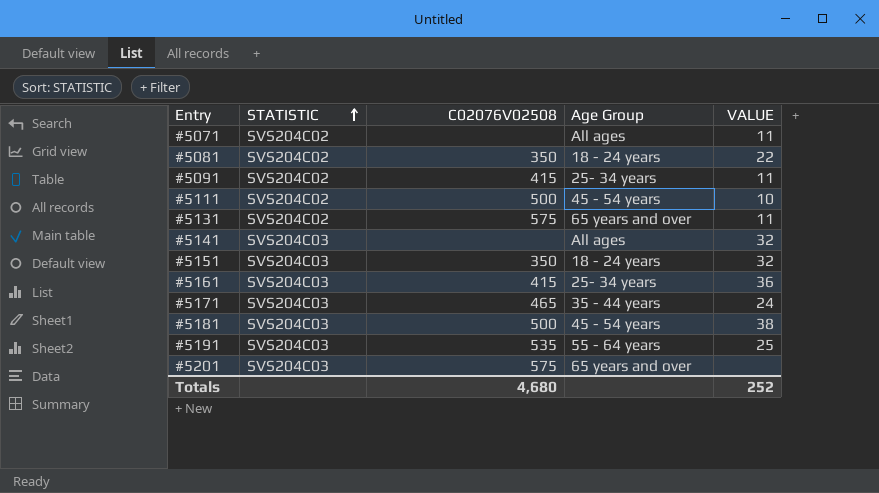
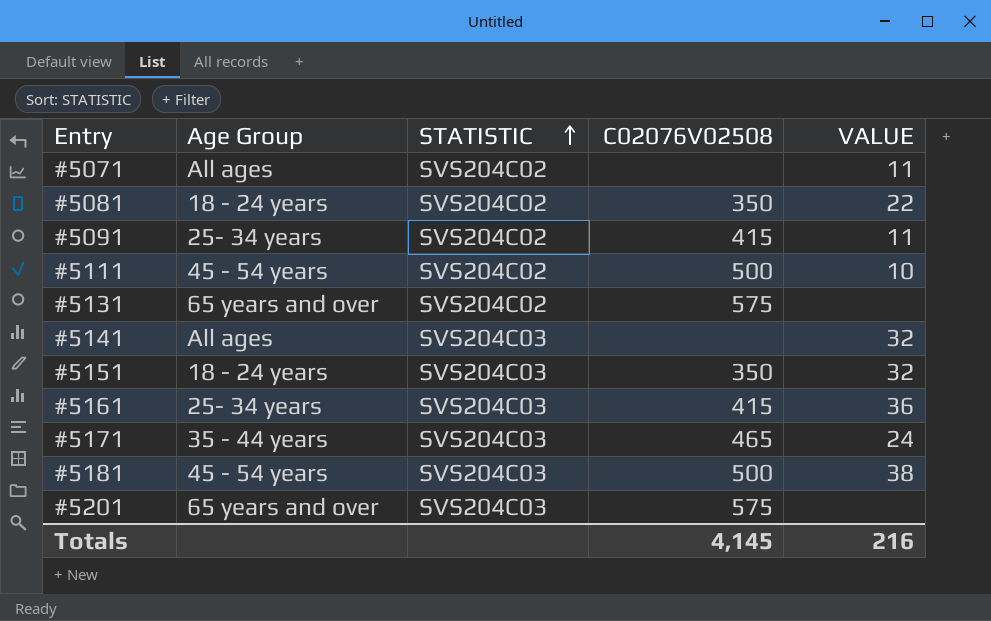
column Age Group | position: 4 -> 2
row #5191: SVS204C03 | 535 | 55 - 64 years | 25 -> none
#5131 | VALUE: 11 -> none
Totals | C02076V02508: 4,680 -> 4,145
Totals | VALUE: 252 -> 216

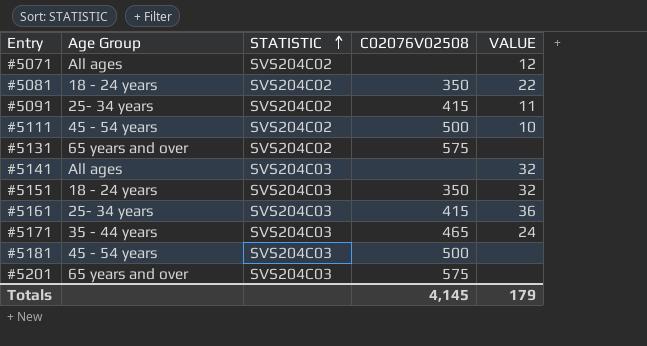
#5071 | VALUE: 11 -> 12
#5181 | VALUE: 38 -> none
Totals | VALUE: 216 -> 179

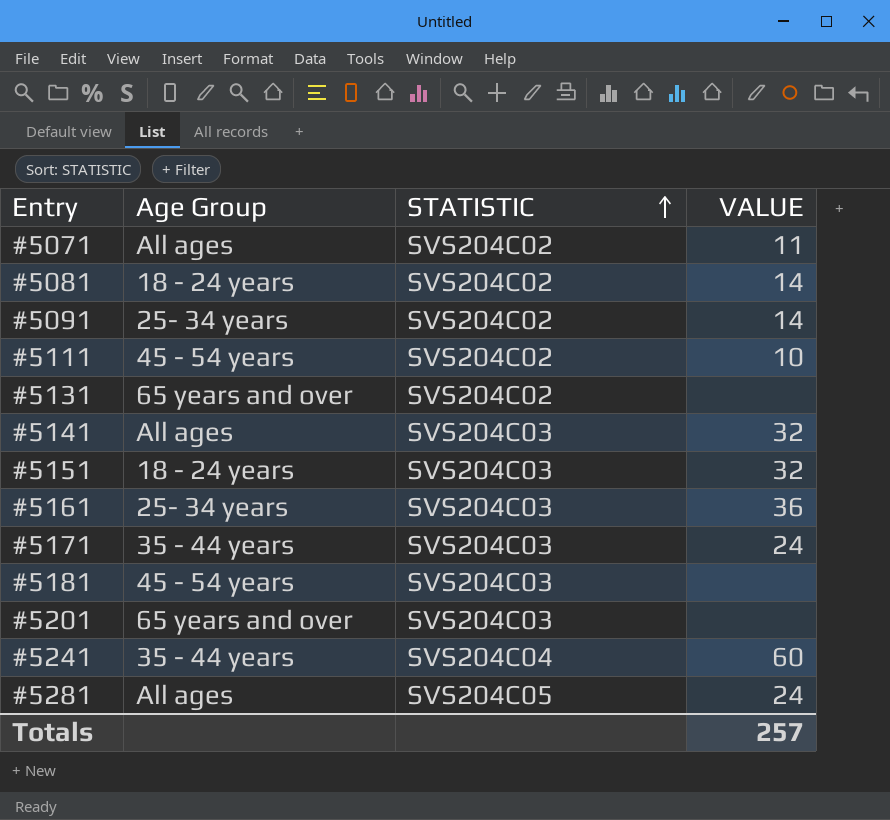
column C02076V02508 | position: 4 -> none
#5071 | VALUE: 12 -> 11
#5081 | VALUE: 22 -> 14
#5091 | VALUE: 11 -> 14
row #5241: none -> 35 - 44 years | SVS204C04 | 60
row #5281: none -> All ages | SVS204C05 | 24
Totals | VALUE: 179 -> 257

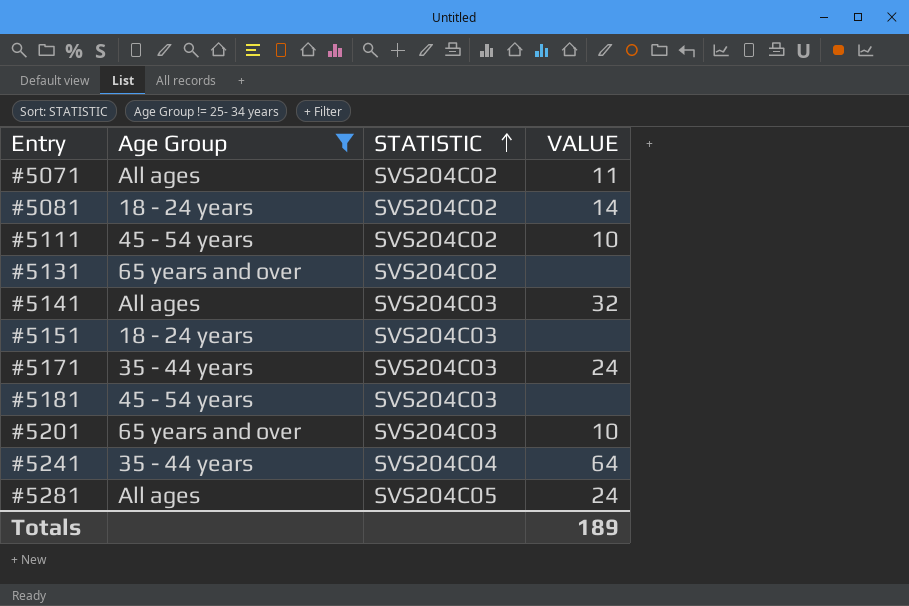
filter: none -> Age Group != 25- 34 years
#5151 | VALUE: 32 -> none
#5201 | VALUE: none -> 10
#5241 | VALUE: 60 -> 64
Totals | VALUE: 257 -> 189

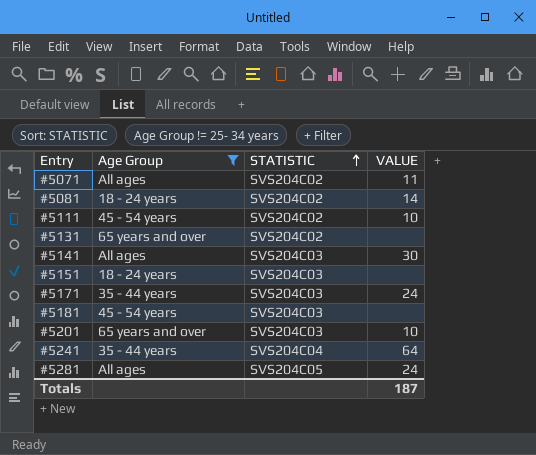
#5141 | VALUE: 32 -> 30
Totals | VALUE: 189 -> 187

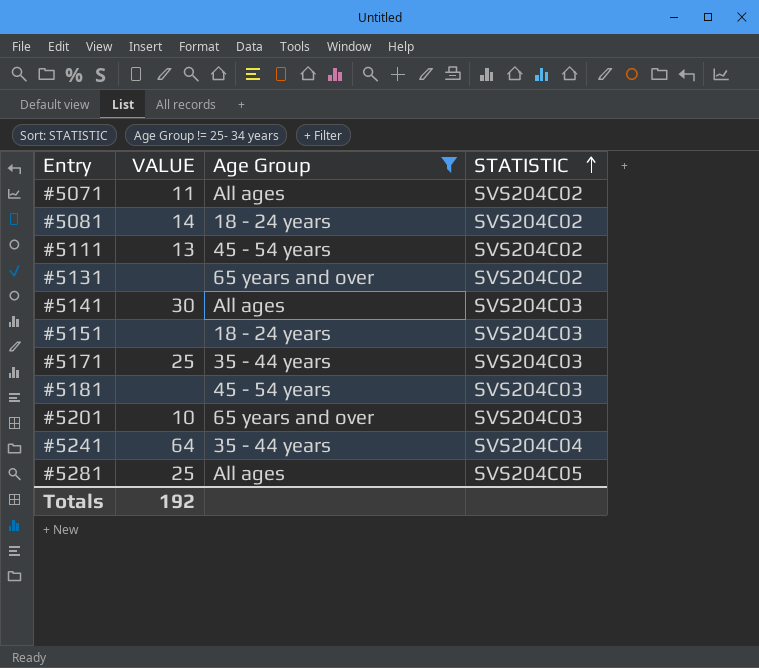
column VALUE | position: 4 -> 2
#5111 | VALUE: 10 -> 13
#5171 | VALUE: 24 -> 25
#5281 | VALUE: 24 -> 25
Totals | VALUE: 187 -> 192

